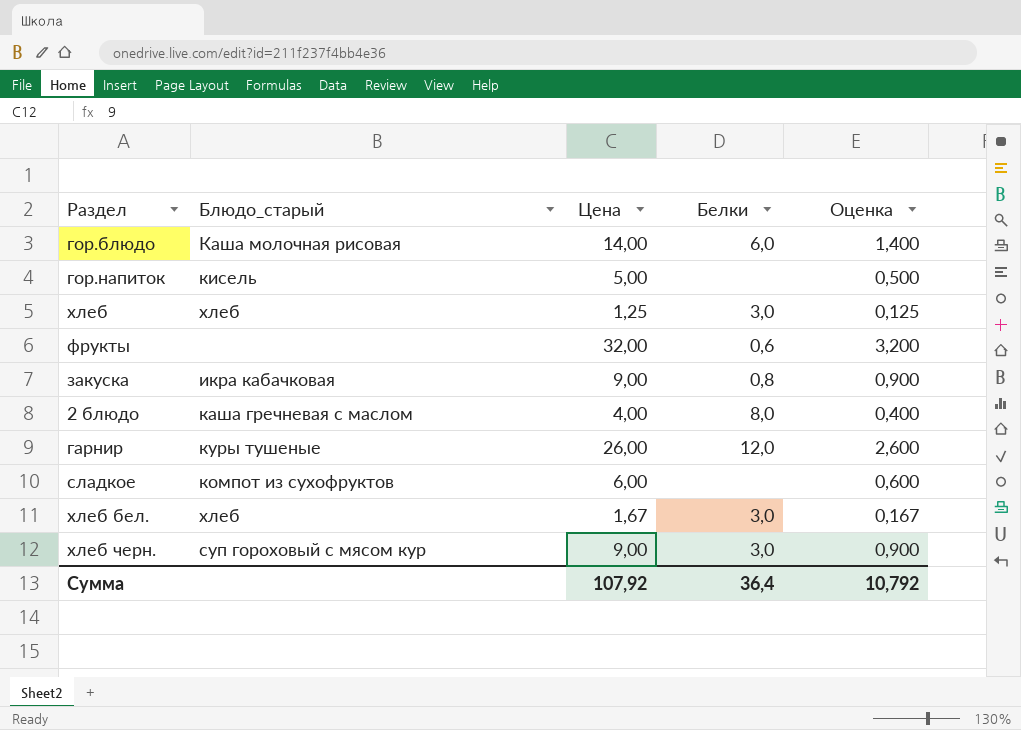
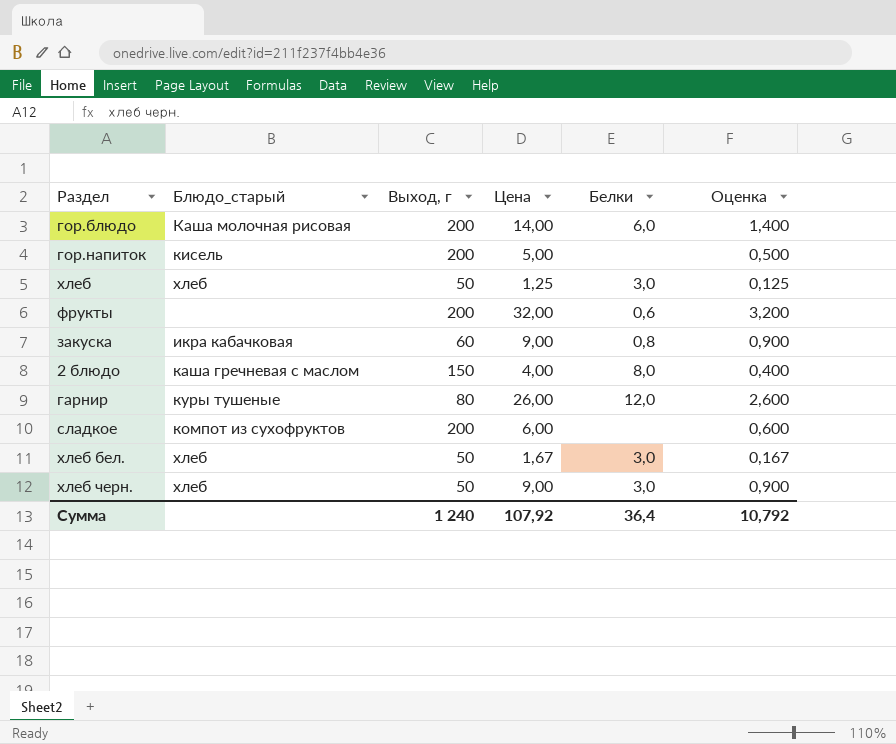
column Выход, г | position: none -> 3
хлеб черн. | Блюдо_старый: суп гороховый с мясом кур -> хлеб

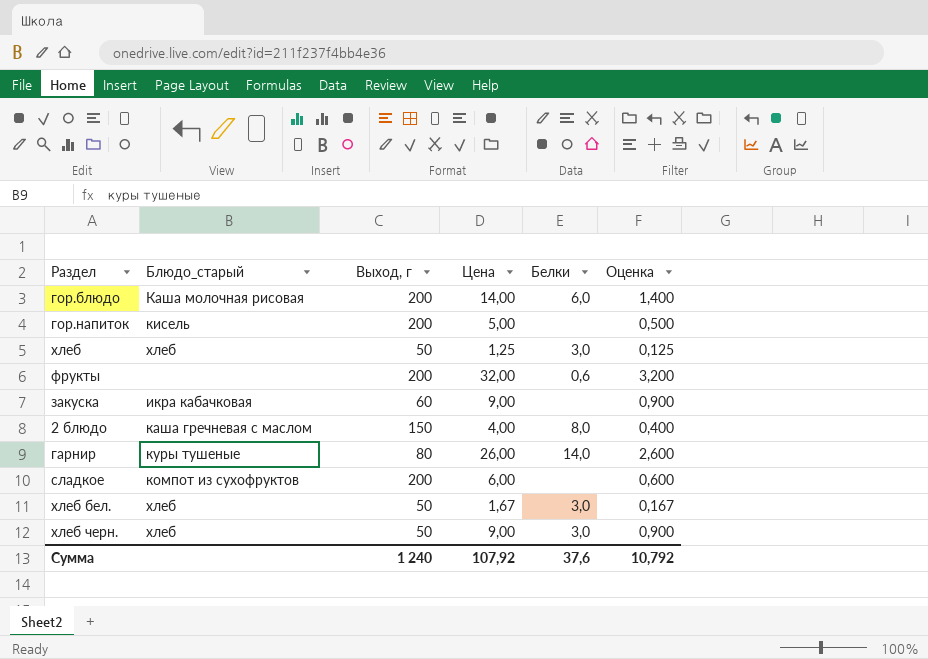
закуска | Белки: 0,8 -> none
гарнир | Белки: 12,0 -> 14,0
Сумма | Белки: 36,4 -> 37,6

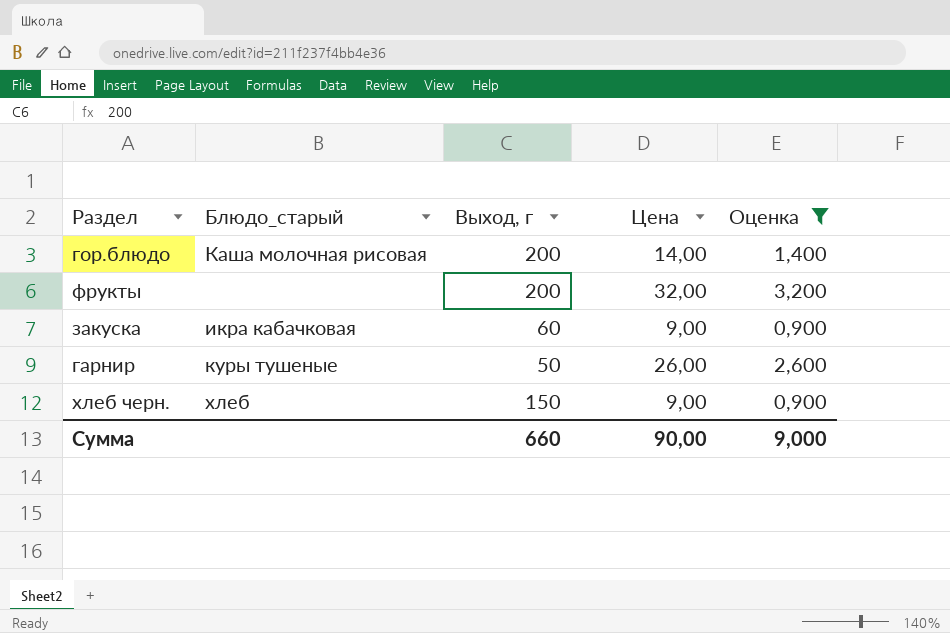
filter: none -> Оценка >= 0,900
column Белки | position: 5 -> none
гарнир | Выход, г: 80 -> 50
хлеб черн. | Выход, г: 50 -> 150
Сумма | Выход, г: 1 240 -> 660
Сумма | Цена: 107,92 -> 90,00
Сумма | Оценка: 10,792 -> 9,000

